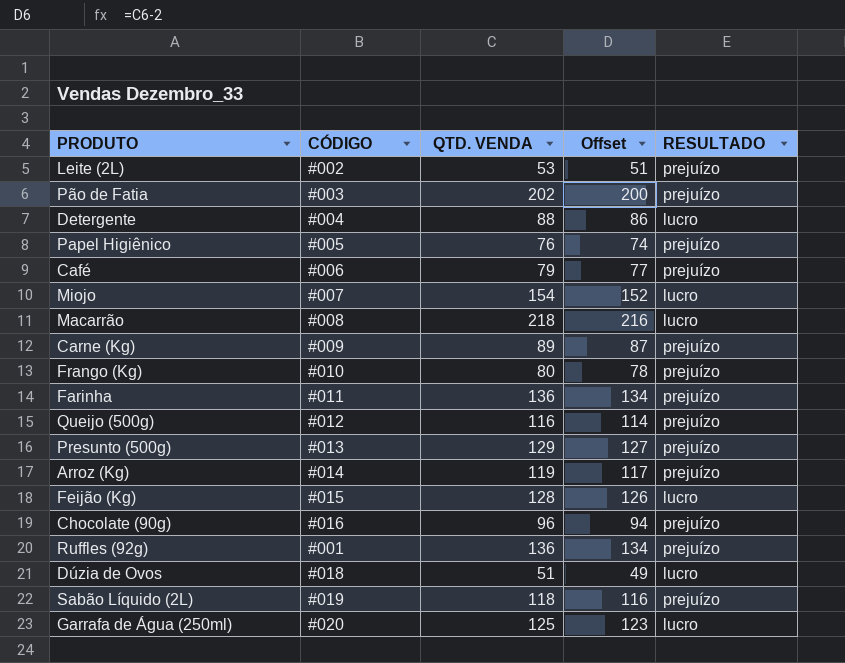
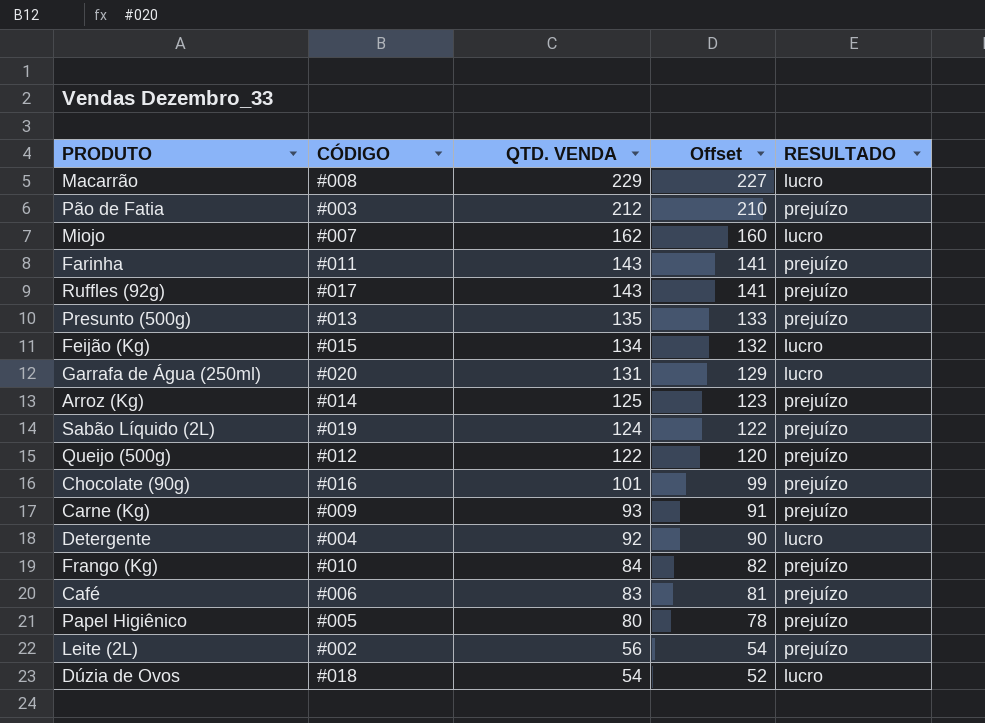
row order: none -> QTD. VENDA descending
Macarrão | QTD. VENDA: 218 -> 229
Macarrão | Offset: 216 -> 227
Pão de Fatia | QTD. VENDA: 202 -> 212
Pão de Fatia | Offset: 200 -> 210
Miojo | QTD. VENDA: 154 -> 162
Miojo | Offset: 152 -> 160
Farinha | QTD. VENDA: 136 -> 143
Farinha | Offset: 134 -> 141
Ruffles (92g) | CÓDIGO: #001 -> #017
Ruffles (92g) | QTD. VENDA: 136 -> 143
Ruffles (92g) | Offset: 134 -> 141
Presunto (500g) | QTD. VENDA: 129 -> 135
Presunto (500g) | Offset: 127 -> 133
Feijão (Kg) | QTD. VENDA: 128 -> 134
Feijão (Kg) | Offset: 126 -> 132
Garrafa de Água (250ml) | QTD. VENDA: 125 -> 131
Garrafa de Água (250ml) | Offset: 123 -> 129
Arroz (Kg) | QTD. VENDA: 119 -> 125
Arroz (Kg) | Offset: 117 -> 123
Sabão Líquido (2L) | QTD. VENDA: 118 -> 124
Sabão Líquido (2L) | Offset: 116 -> 122
Queijo (500g) | QTD. VENDA: 116 -> 122
Queijo (500g) | Offset: 114 -> 120
Chocolate (90g) | QTD. VENDA: 96 -> 101
Chocolate (90g) | Offset: 94 -> 99
Carne (Kg) | QTD. VENDA: 89 -> 93
Carne (Kg) | Offset: 87 -> 91
Detergente | QTD. VENDA: 88 -> 92
Detergente | Offset: 86 -> 90
Frango (Kg) | QTD. VENDA: 80 -> 84
Frango (Kg) | Offset: 78 -> 82
Café | QTD. VENDA: 79 -> 83
Café | Offset: 77 -> 81
Papel Higiênico | QTD. VENDA: 76 -> 80
Papel Higiênico | Offset: 74 -> 78
Leite (2L) | QTD. VENDA: 53 -> 56
Leite (2L) | Offset: 51 -> 54
Dúzia de Ovos | QTD. VENDA: 51 -> 54
Dúzia de Ovos | Offset: 49 -> 52

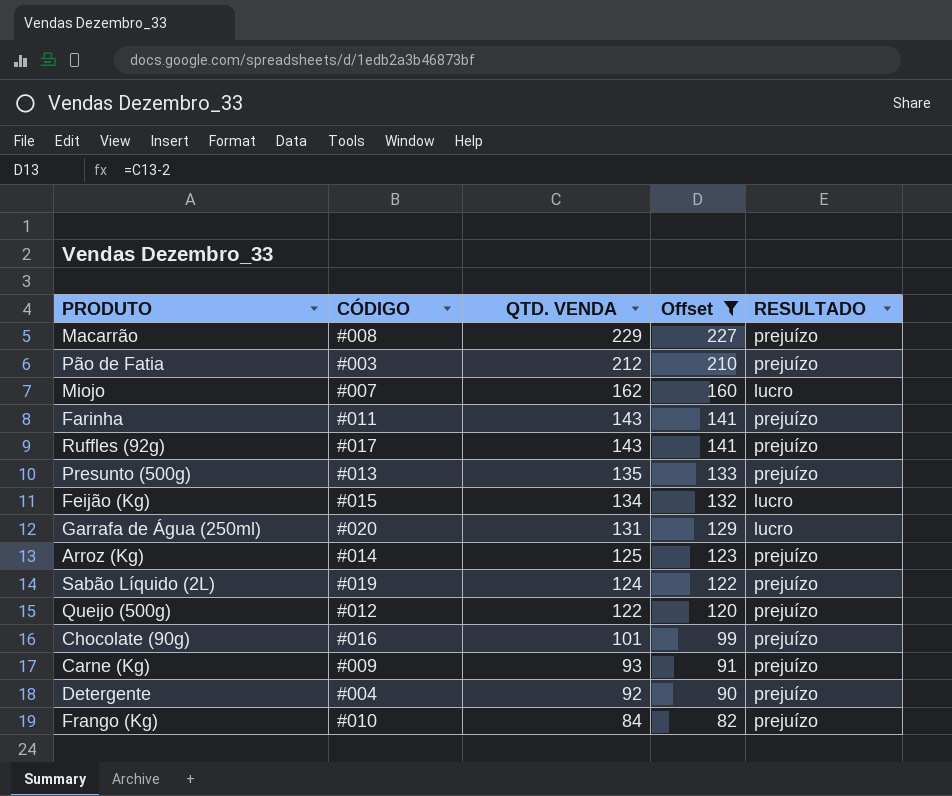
filter: none -> Offset >= 82
Macarrão | RESULTADO: lucro -> prejuízo
Detergente | RESULTADO: lucro -> prejuízo

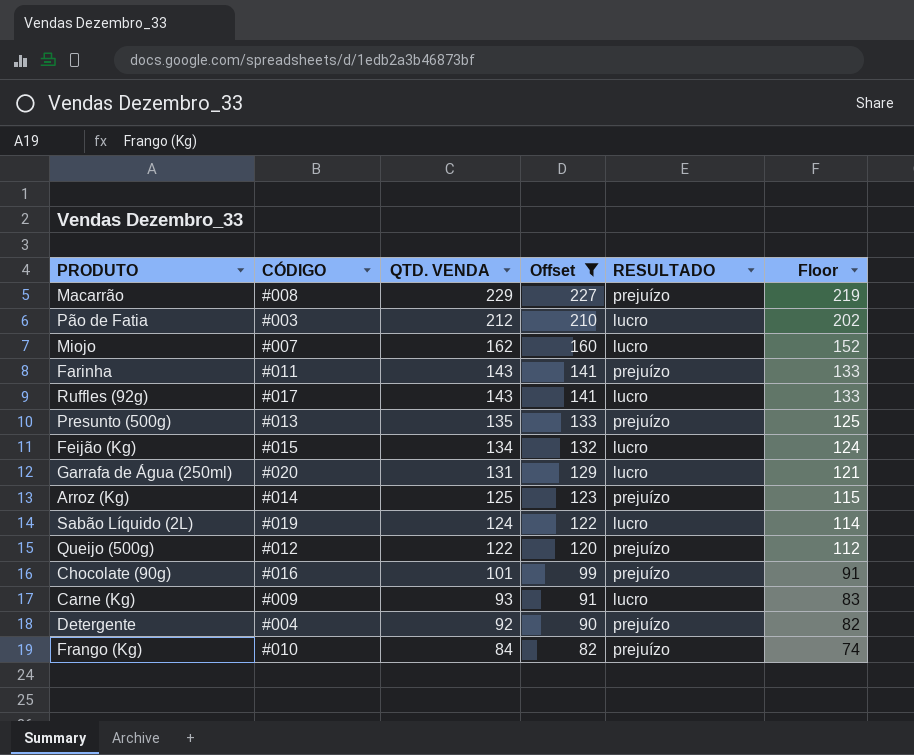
column Floor | formula: none -> [QTD. VENDA] - 10
Pão de Fatia | RESULTADO: prejuízo -> lucro
Ruffles (92g) | RESULTADO: prejuízo -> lucro
Sabão Líquido (2L) | RESULTADO: prejuízo -> lucro
Carne (Kg) | RESULTADO: prejuízo -> lucro

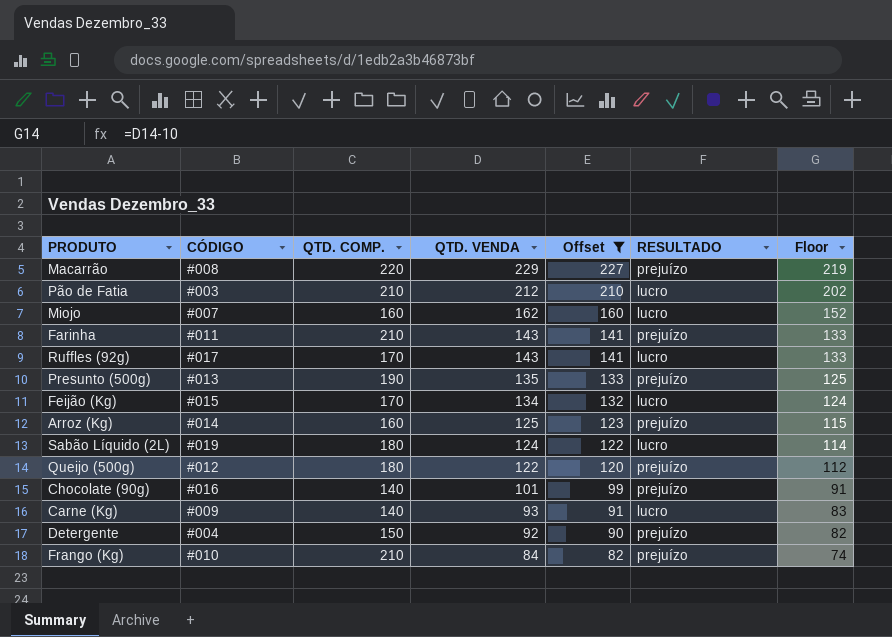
column QTD. COMP. | position: none -> 3
row Garrafa de Água (250ml): #020 | 131 | 129 | lucro | 121 -> none

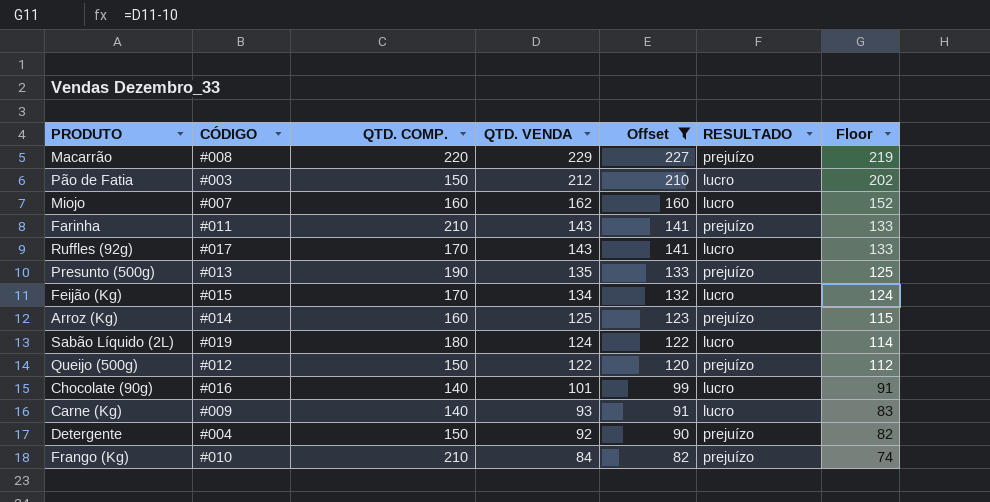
Pão de Fatia | QTD. COMP.: 210 -> 150
Queijo (500g) | QTD. COMP.: 180 -> 150
Chocolate (90g) | RESULTADO: prejuízo -> lucro

